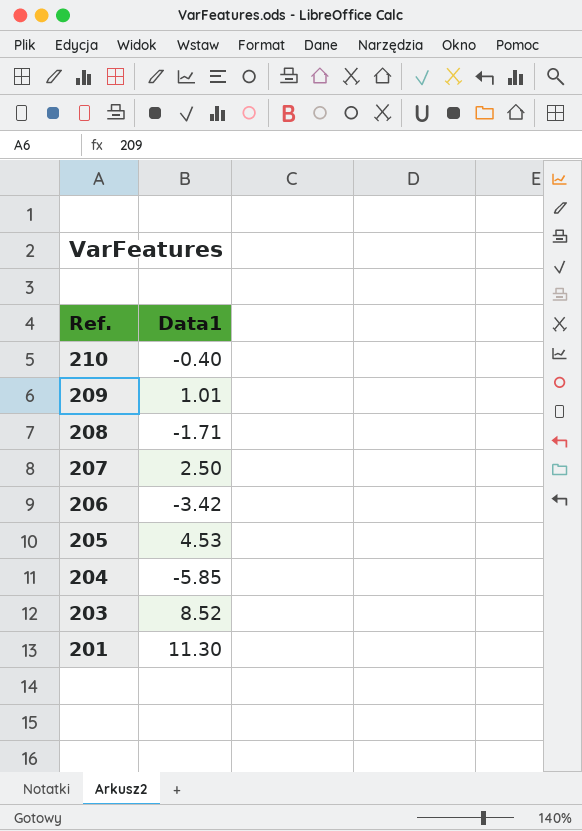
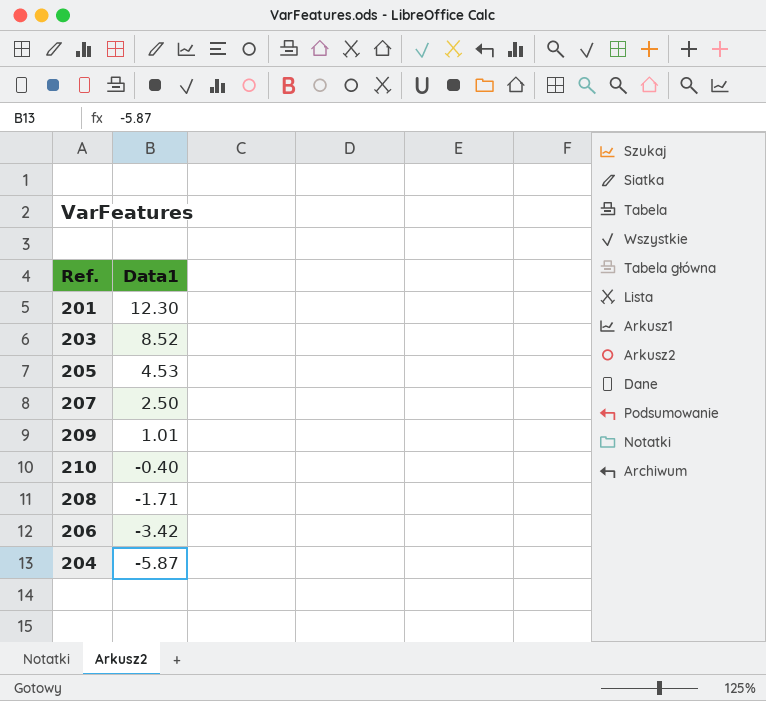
row order: Ref. descending -> Data1 descending
201 | Data1: 11.30 -> 12.30
204 | Data1: -5.85 -> -5.87

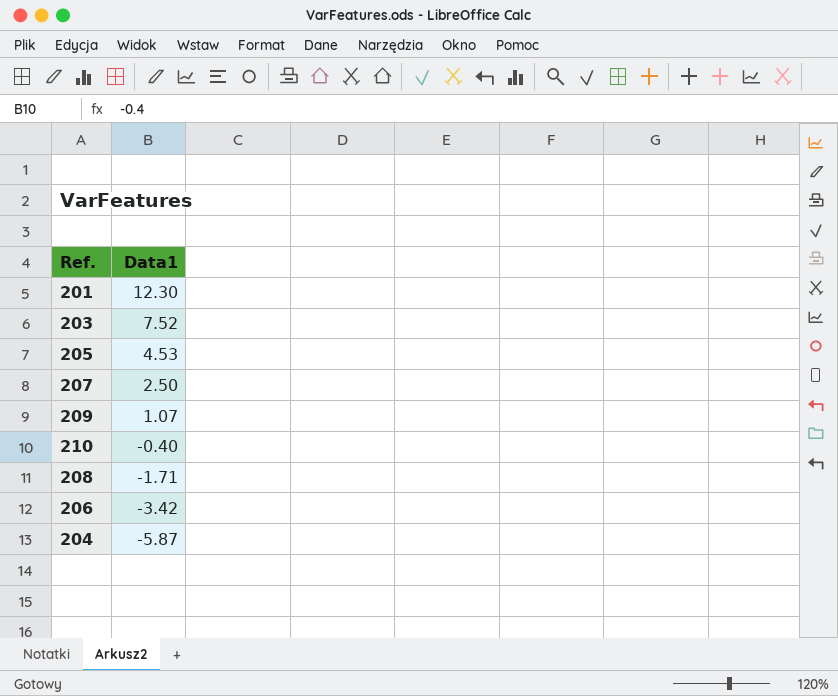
203 | Data1: 8.52 -> 7.52
209 | Data1: 1.01 -> 1.07

